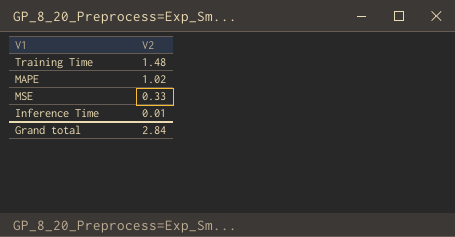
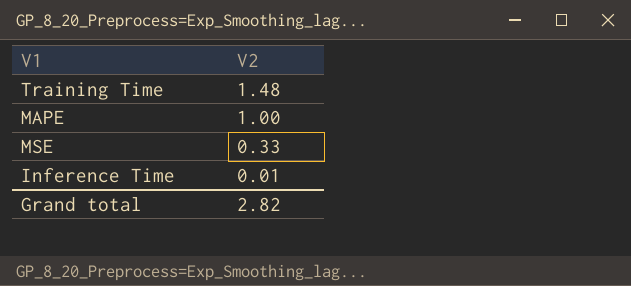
MAPE | V2: 1.02 -> 1.00
Grand total | V2: 2.84 -> 2.82

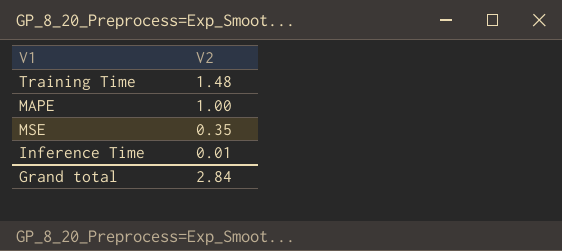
MSE | V2: 0.33 -> 0.35
Grand total | V2: 2.82 -> 2.84

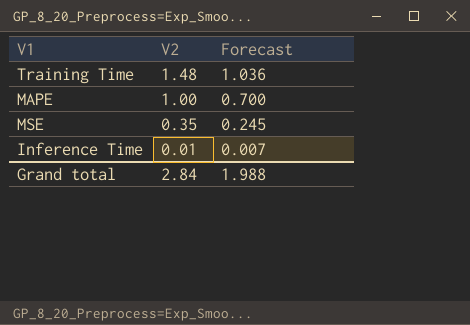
column Forecast | formula: none -> [V2] * 0.7

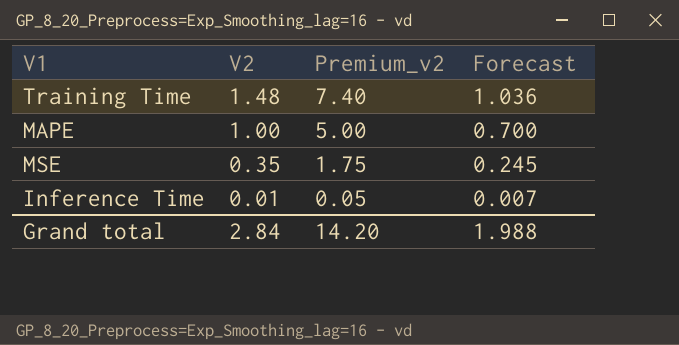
column Premium_v2 | formula: none -> [V2] * 5

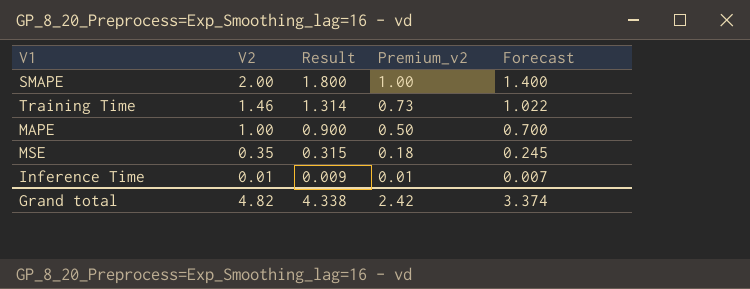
column Result | formula: none -> [V2] * 0.9
column Premium_v2 | formula: [V2] * 5 -> [V2] * 0.5
row SMAPE: none -> 2.00 | 1.800 | 1.00 | 1.400
Training Time | V2: 1.48 -> 1.46
Training Time | Forecast: 1.036 -> 1.022
Grand total | V2: 2.84 -> 4.82
Grand total | Premium_v2: 14.20 -> 2.42
Grand total | Forecast: 1.988 -> 3.374

